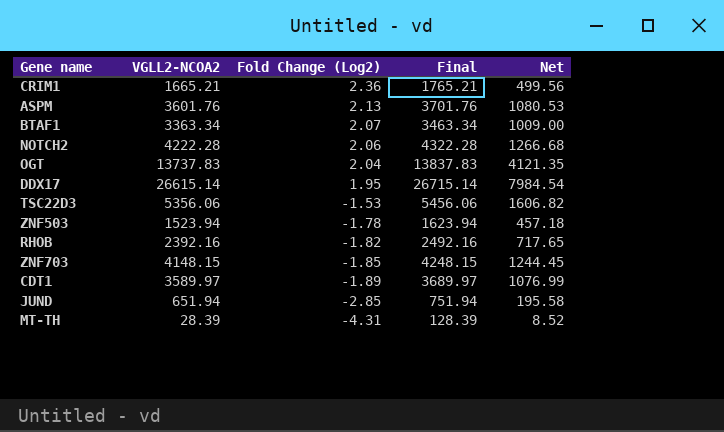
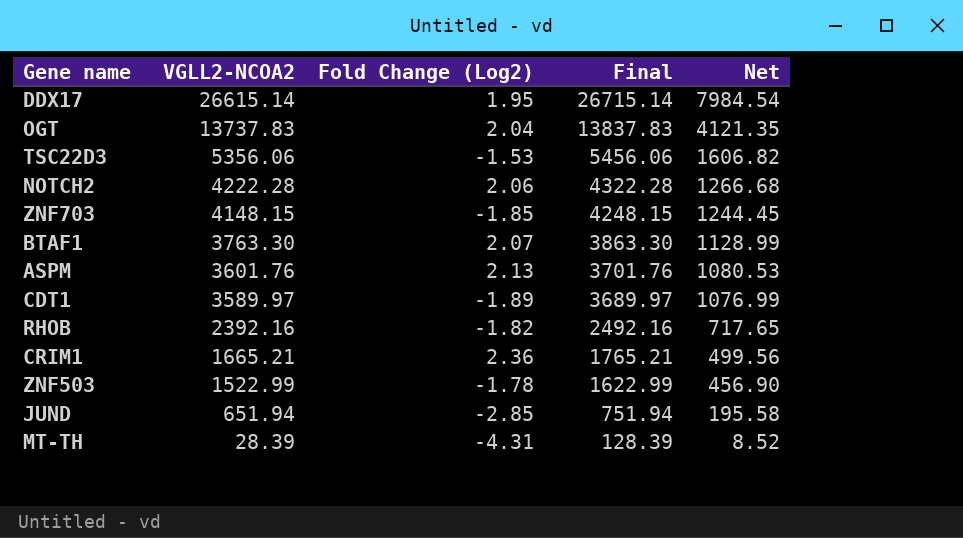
row order: Fold Change (Log2) descending -> VGLL2-NCOA2 descending
BTAF1 | VGLL2-NCOA2: 3363.34 -> 3763.30
BTAF1 | Final: 3463.34 -> 3863.30
BTAF1 | Net: 1009.00 -> 1128.99
ZNF503 | VGLL2-NCOA2: 1523.94 -> 1522.99
ZNF503 | Final: 1623.94 -> 1622.99
ZNF503 | Net: 457.18 -> 456.90

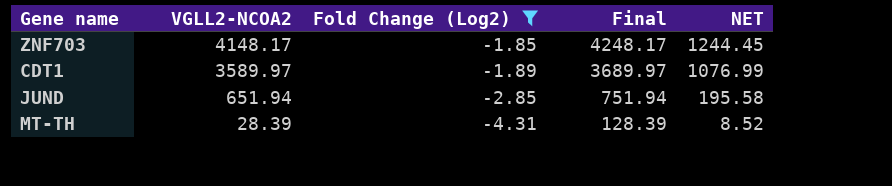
filter: none -> Fold Change (Log2) <= -1.85
column name: Net -> NET
ZNF703 | VGLL2-NCOA2: 4148.15 -> 4148.17
ZNF703 | Final: 4248.15 -> 4248.17

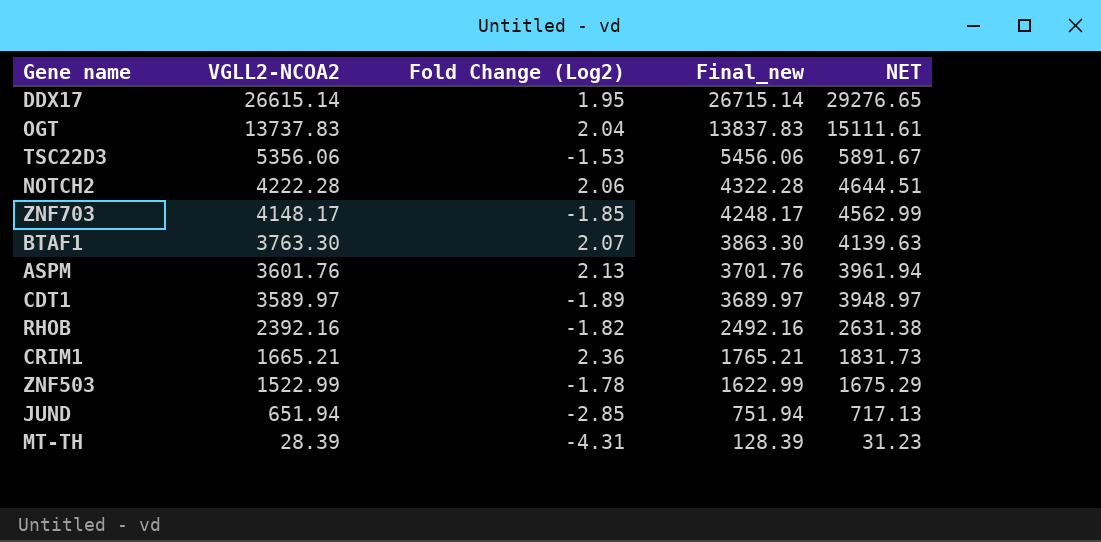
filter: Fold Change (Log2) <= -1.85 -> none
column name: Final -> Final_new
column NET | formula: [VGLL2-NCOA2] * 0.3 -> [VGLL2-NCOA2] * 1.1

